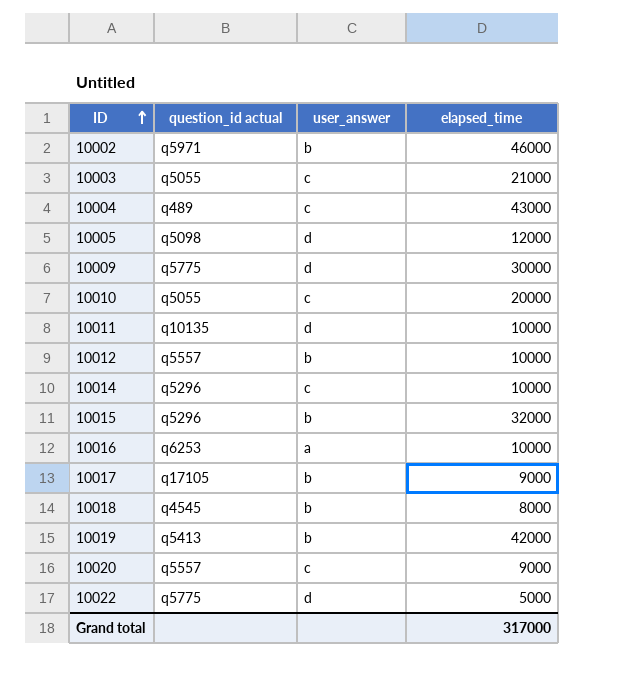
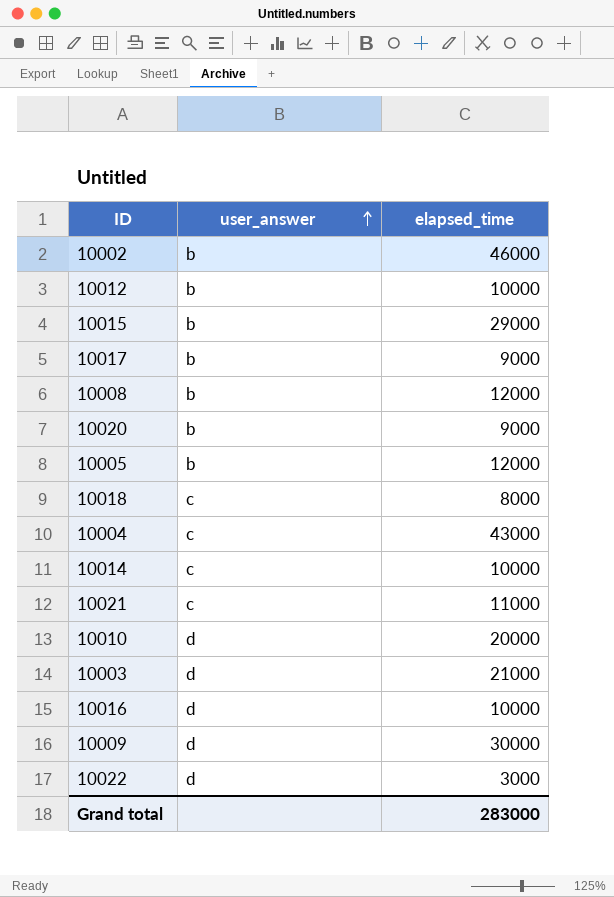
row order: ID ascending -> user_answer ascending
column question_id actual | position: 2 -> none
row 10011: q10135 | d | 10000 -> none
row 10019: q5413 | b | 42000 -> none
10015 | elapsed_time: 32000 -> 29000
row 10008: none -> b | 12000
10020 | user_answer: c -> b
10005 | user_answer: d -> b
10018 | user_answer: b -> c
row 10021: none -> c | 11000
10010 | user_answer: c -> d
10003 | user_answer: c -> d
10016 | user_answer: a -> d
10022 | elapsed_time: 5000 -> 3000
Grand total | elapsed_time: 317000 -> 283000

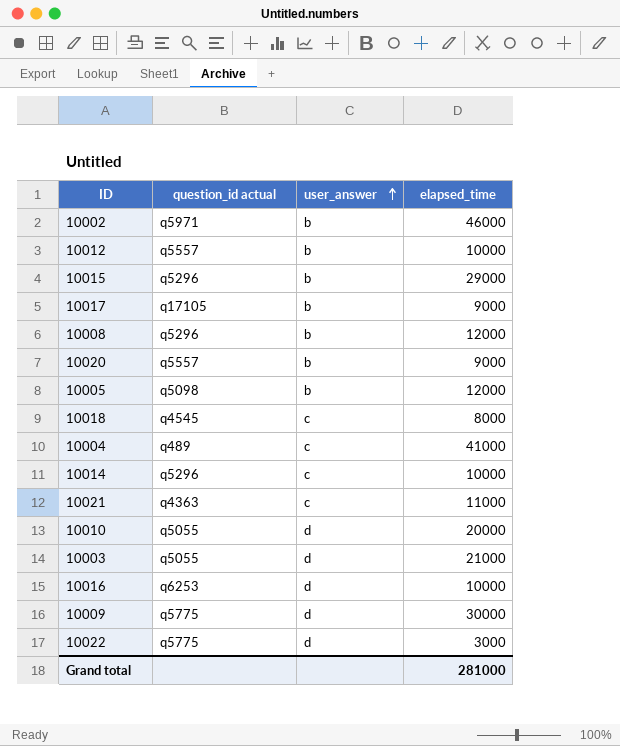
column question_id actual | position: none -> 2
10004 | elapsed_time: 43000 -> 41000
Grand total | elapsed_time: 283000 -> 281000

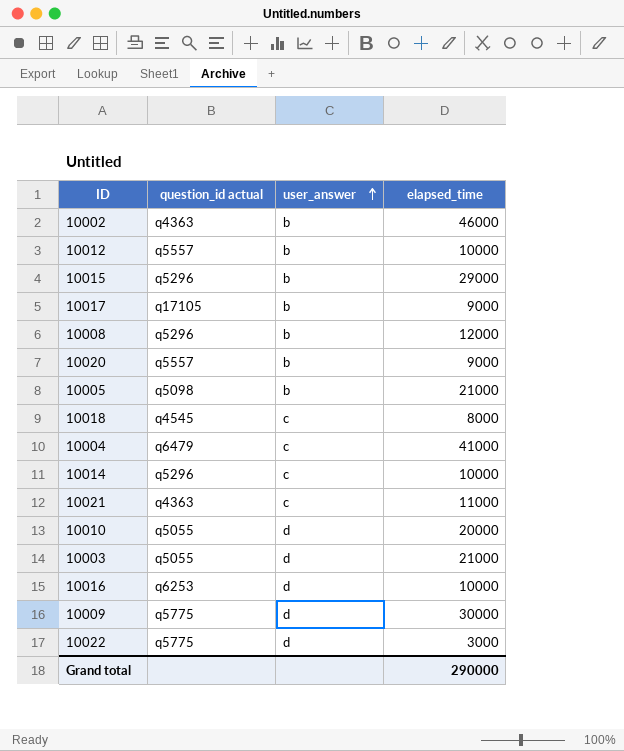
10002 | question_id actual: q5971 -> q4363
10005 | elapsed_time: 12000 -> 21000
10004 | question_id actual: q489 -> q6479
Grand total | elapsed_time: 281000 -> 290000

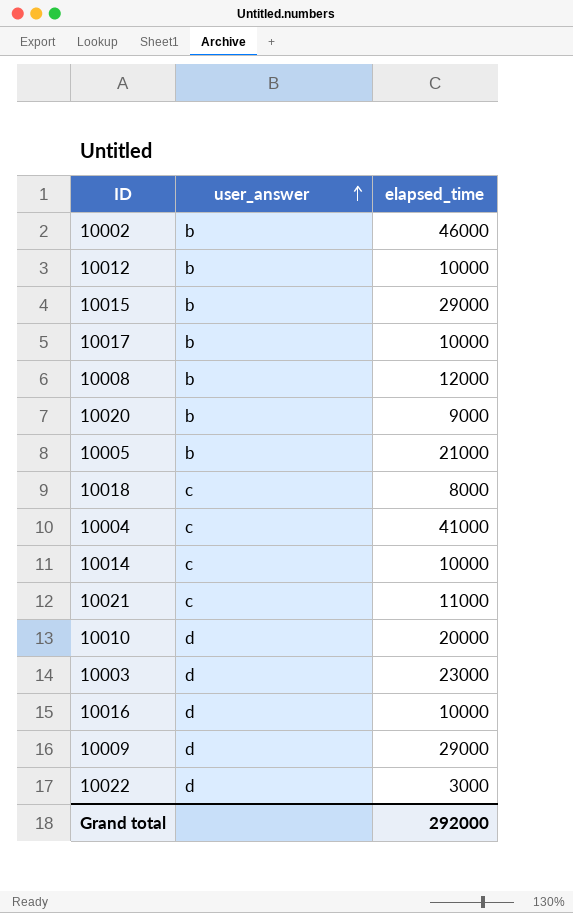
column question_id actual | position: 2 -> none
10017 | elapsed_time: 9000 -> 10000
10003 | elapsed_time: 21000 -> 23000
10009 | elapsed_time: 30000 -> 29000
Grand total | elapsed_time: 290000 -> 292000

